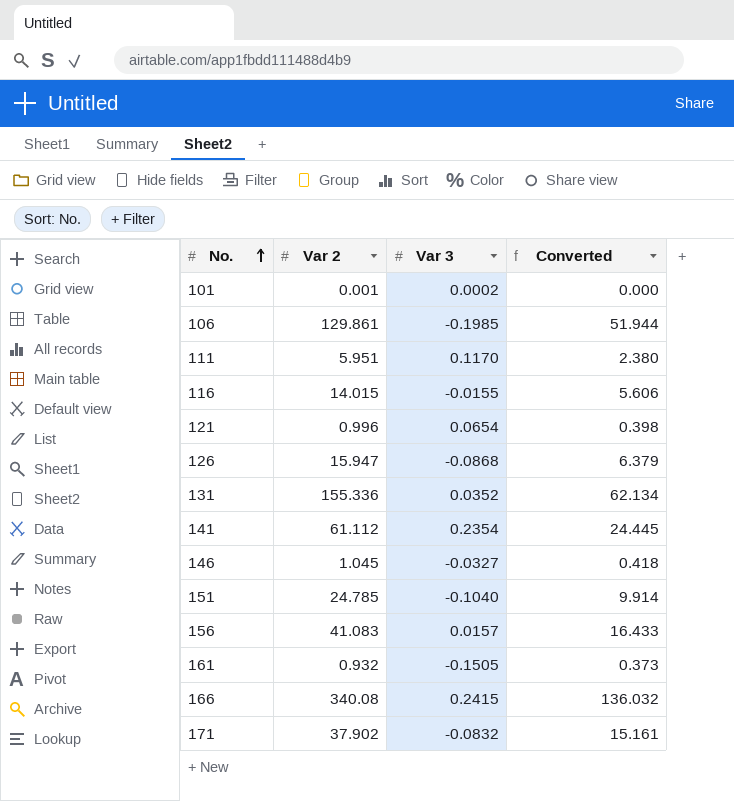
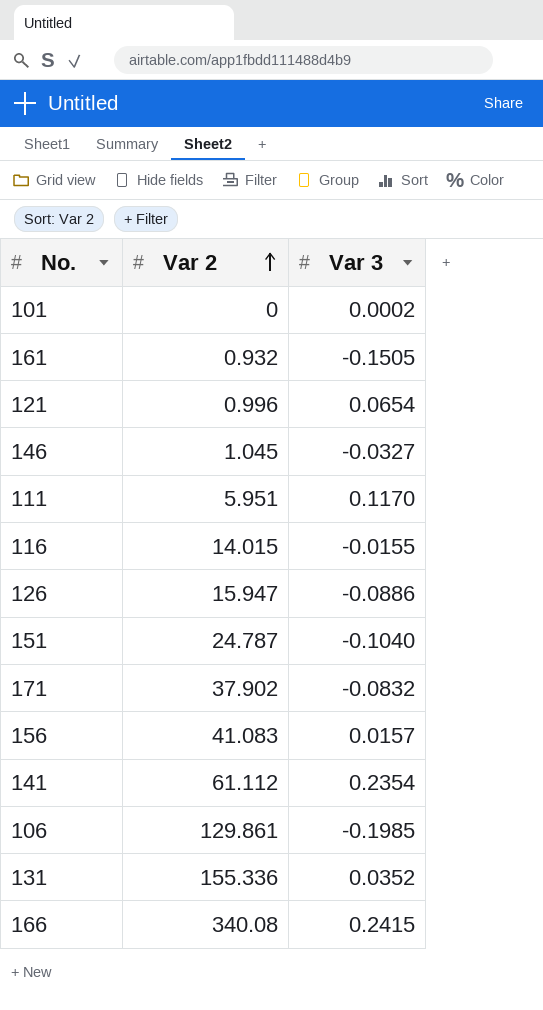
row order: No. ascending -> Var 2 ascending
column Converted | formula: [Var 2] * 0.4 -> none
101 | Var 2: 0.001 -> 0
126 | Var 3: -0.0868 -> -0.0886
151 | Var 2: 24.785 -> 24.787

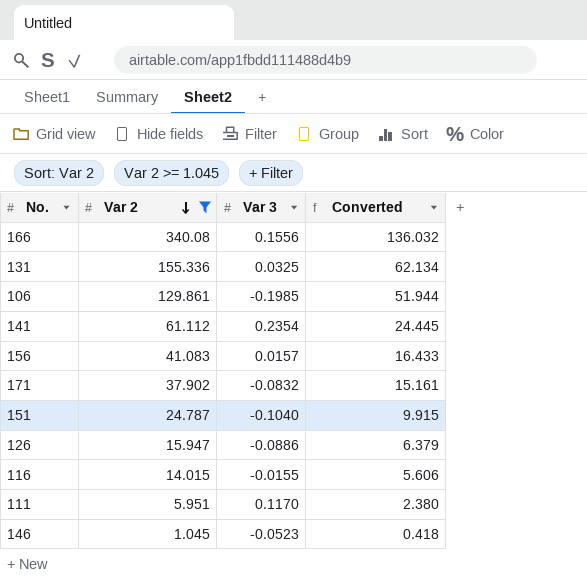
filter: none -> Var 2 >= 1.045
row order: Var 2 ascending -> Var 2 descending
column Converted | formula: none -> [Var 2] * 0.4
166 | Var 3: 0.2415 -> 0.1556
131 | Var 3: 0.0352 -> 0.0325
146 | Var 3: -0.0327 -> -0.0523

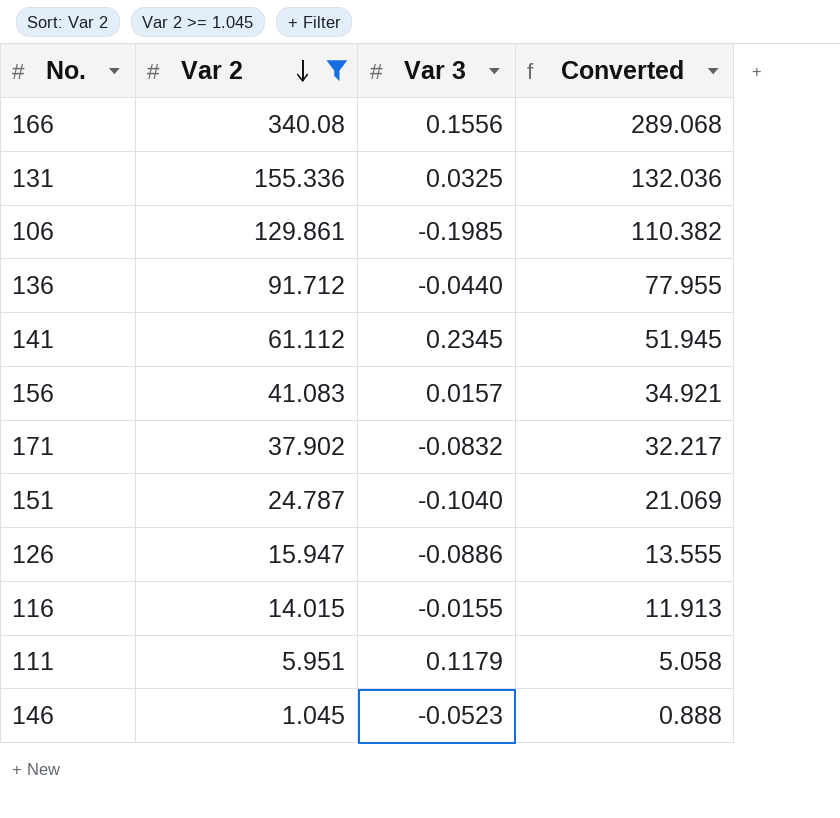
column Converted | formula: [Var 2] * 0.4 -> [Var 2] * 0.85
row 136: none -> 91.712 | -0.0440 | 77.955
141 | Var 3: 0.2354 -> 0.2345
111 | Var 3: 0.1170 -> 0.1179

